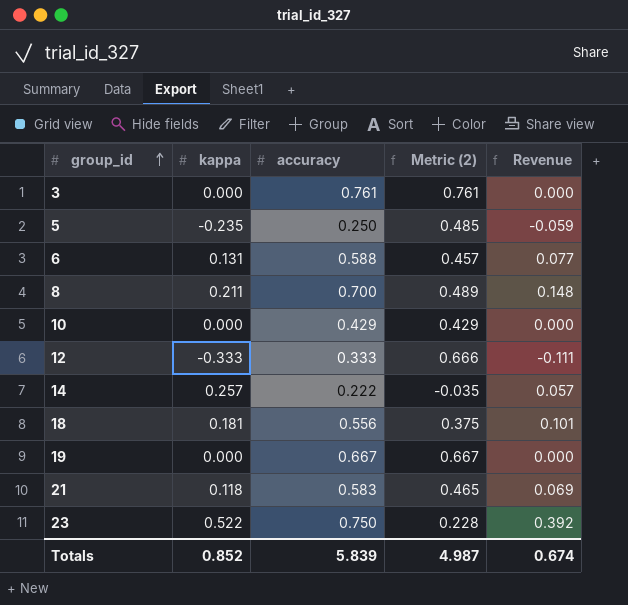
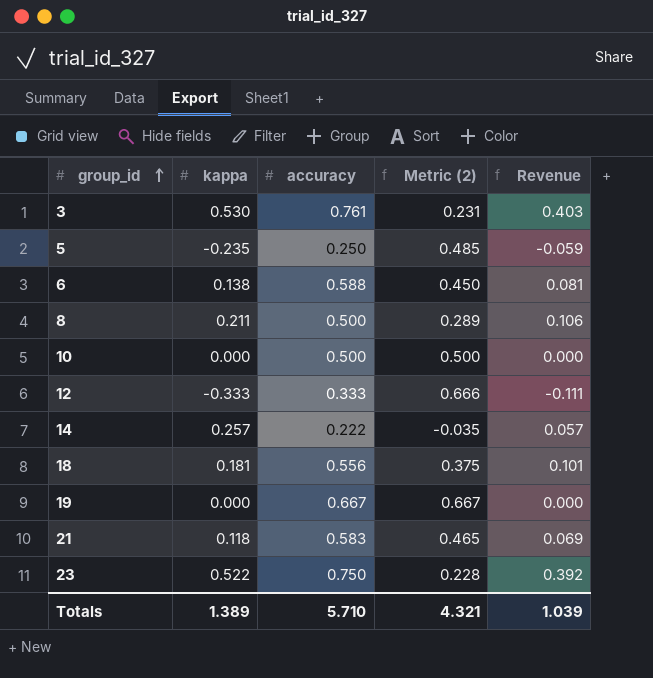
3 | kappa: 0.000 -> 0.530
3 | Metric (2): 0.761 -> 0.231
3 | Revenue: 0.000 -> 0.403
6 | kappa: 0.131 -> 0.138
6 | Metric (2): 0.457 -> 0.450
6 | Revenue: 0.077 -> 0.081
8 | accuracy: 0.700 -> 0.500
8 | Metric (2): 0.489 -> 0.289
8 | Revenue: 0.148 -> 0.106
10 | accuracy: 0.429 -> 0.500
10 | Metric (2): 0.429 -> 0.500
Totals | kappa: 0.852 -> 1.389
Totals | accuracy: 5.839 -> 5.710
Totals | Metric (2): 4.987 -> 4.321
Totals | Revenue: 0.674 -> 1.039

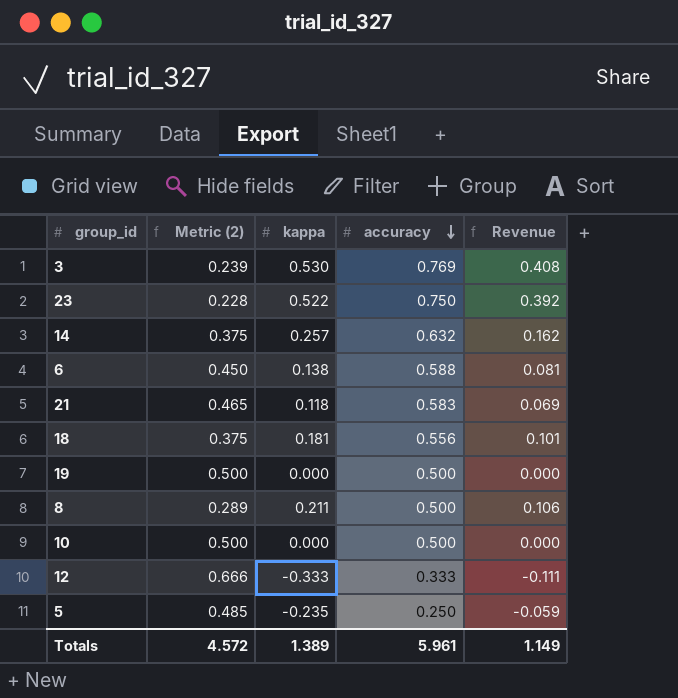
row order: group_id ascending -> accuracy descending
column Metric (2) | position: 4 -> 2
3 | Metric (2): 0.231 -> 0.239
3 | accuracy: 0.761 -> 0.769
3 | Revenue: 0.403 -> 0.408
14 | Metric (2): -0.035 -> 0.375
14 | accuracy: 0.222 -> 0.632
14 | Revenue: 0.057 -> 0.162
19 | Metric (2): 0.667 -> 0.500
19 | accuracy: 0.667 -> 0.500
Totals | Metric (2): 4.321 -> 4.572
Totals | accuracy: 5.710 -> 5.961
Totals | Revenue: 1.039 -> 1.149

